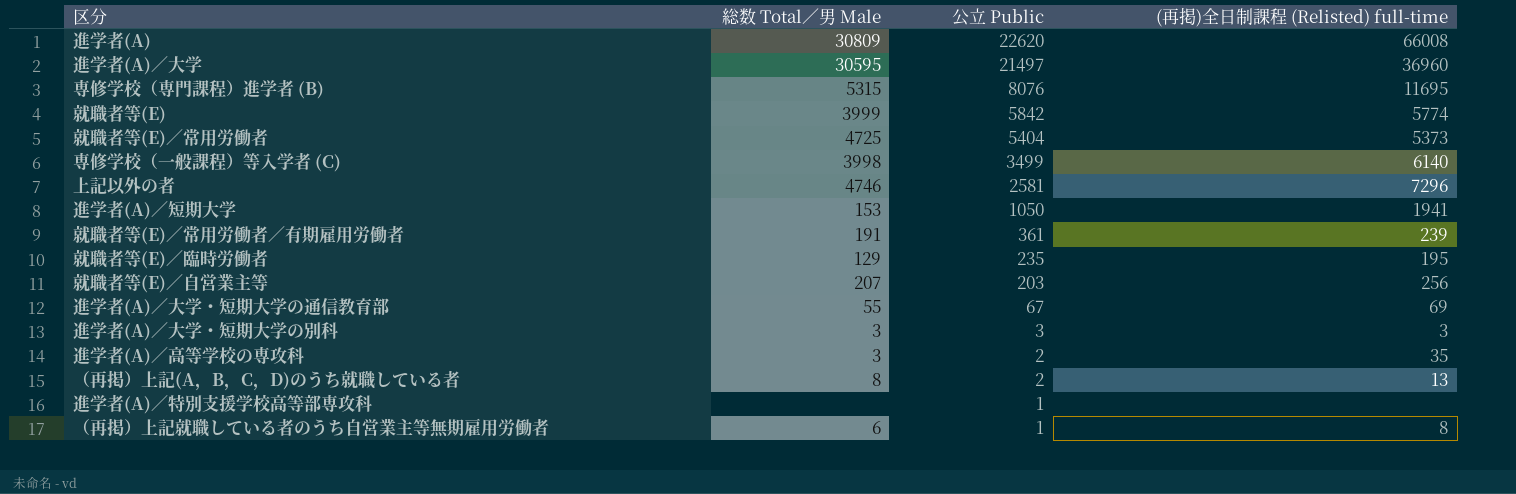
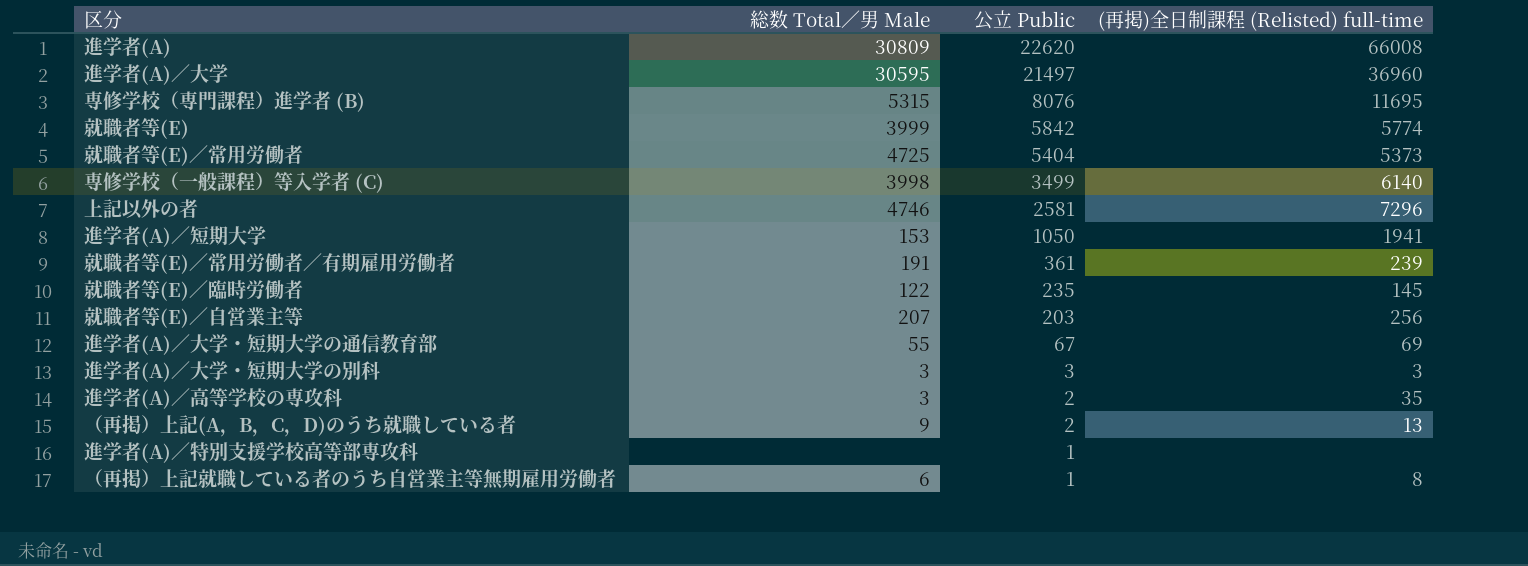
就職者等(E)／臨時労働者 | 総数 Total／男 Male: 129 -> 122
就職者等(E)／臨時労働者 | (再掲)全日制課程 (Relisted) full-time: 195 -> 145
（再掲）上記(A，B，C，D)のうち就職している者 | 総数 Total／男 Male: 8 -> 9

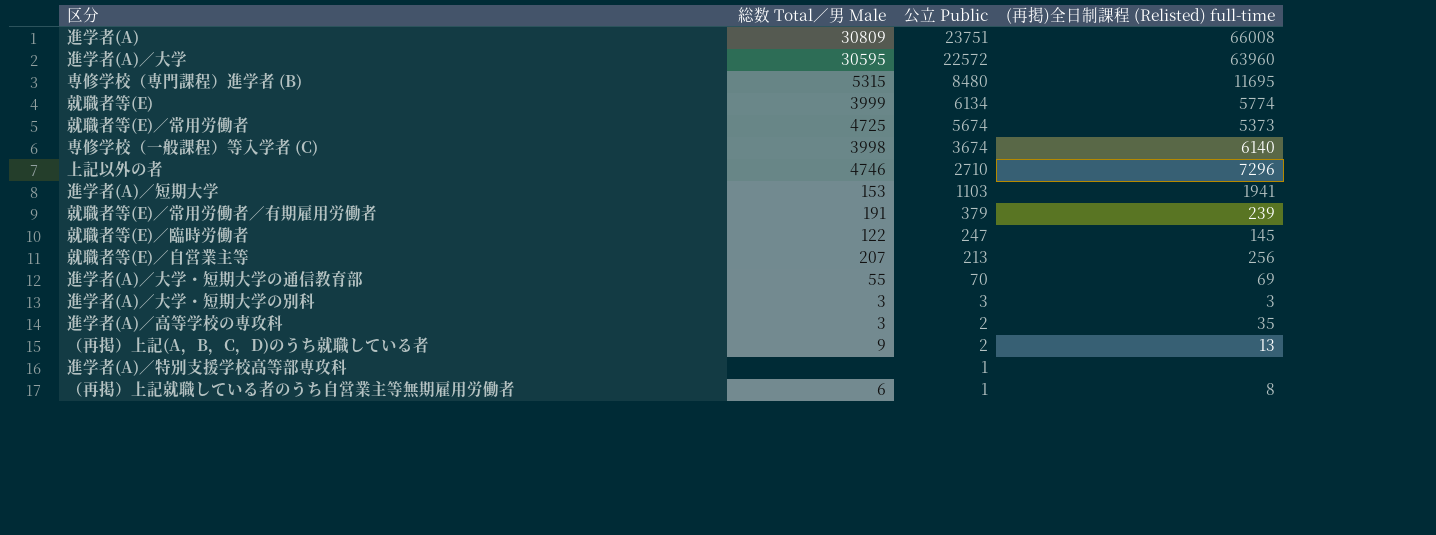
進学者(A) | 公立 Public: 22620 -> 23751
進学者(A)／大学 | 公立 Public: 21497 -> 22572
進学者(A)／大学 | (再掲)全日制課程 (Relisted) full-time: 36960 -> 63960
専修学校（専門課程）進学者 (B) | 公立 Public: 8076 -> 8480
就職者等(E) | 公立 Public: 5842 -> 6134
就職者等(E)／常用労働者 | 公立 Public: 5404 -> 5674
専修学校（一般課程）等入学者 (C) | 公立 Public: 3499 -> 3674
上記以外の者 | 公立 Public: 2581 -> 2710
進学者(A)／短期大学 | 公立 Public: 1050 -> 1103
就職者等(E)／常用労働者／有期雇用労働者 | 公立 Public: 361 -> 379
就職者等(E)／臨時労働者 | 公立 Public: 235 -> 247
就職者等(E)／自営業主等 | 公立 Public: 203 -> 213
進学者(A)／大学・短期大学の通信教育部 | 公立 Public: 67 -> 70

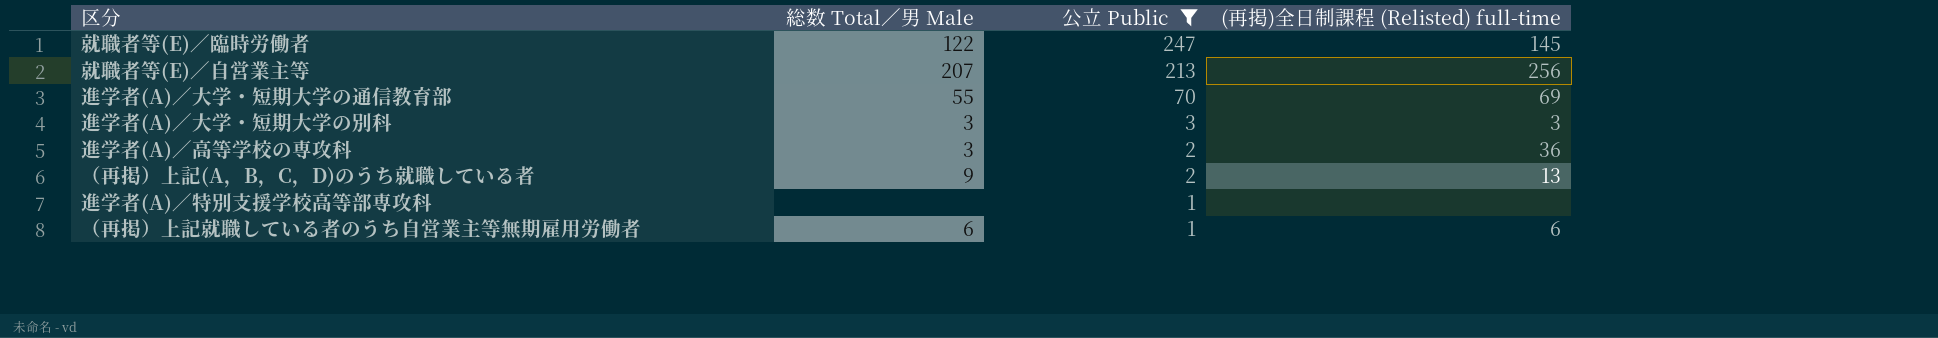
filter: none -> 公立 Public <= 247
進学者(A)／高等学校の専攻科 | (再掲)全日制課程 (Relisted) full-time: 35 -> 36
（再掲）上記就職している者のうち自営業主等無期雇用労働者 | (再掲)全日制課程 (Relisted) full-time: 8 -> 6

